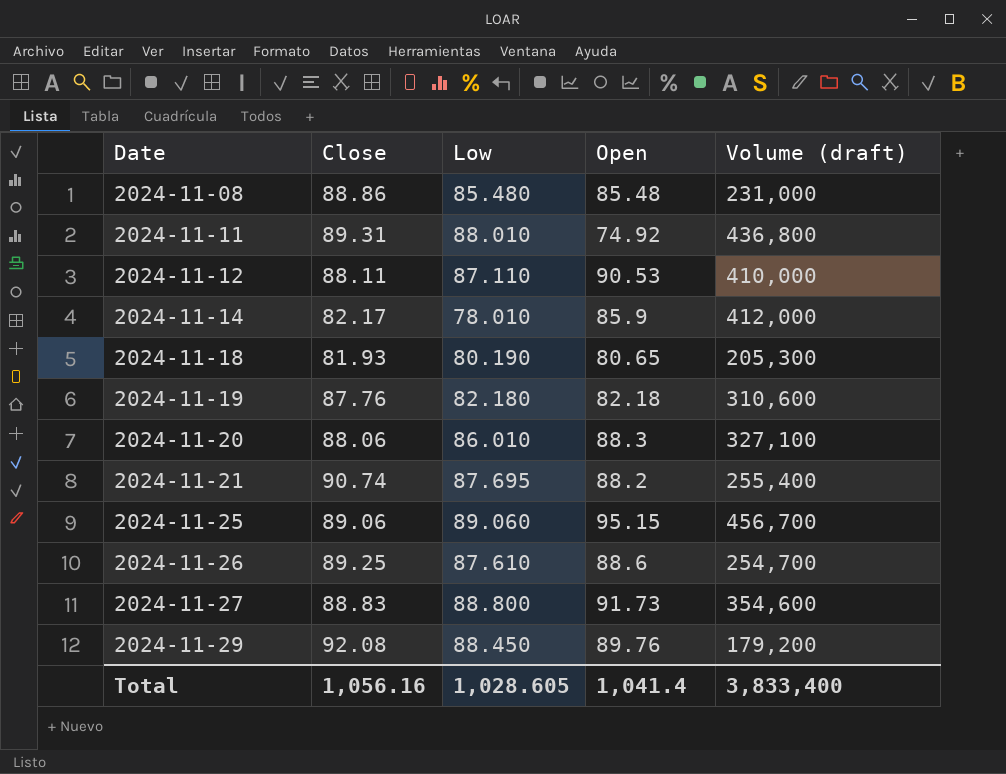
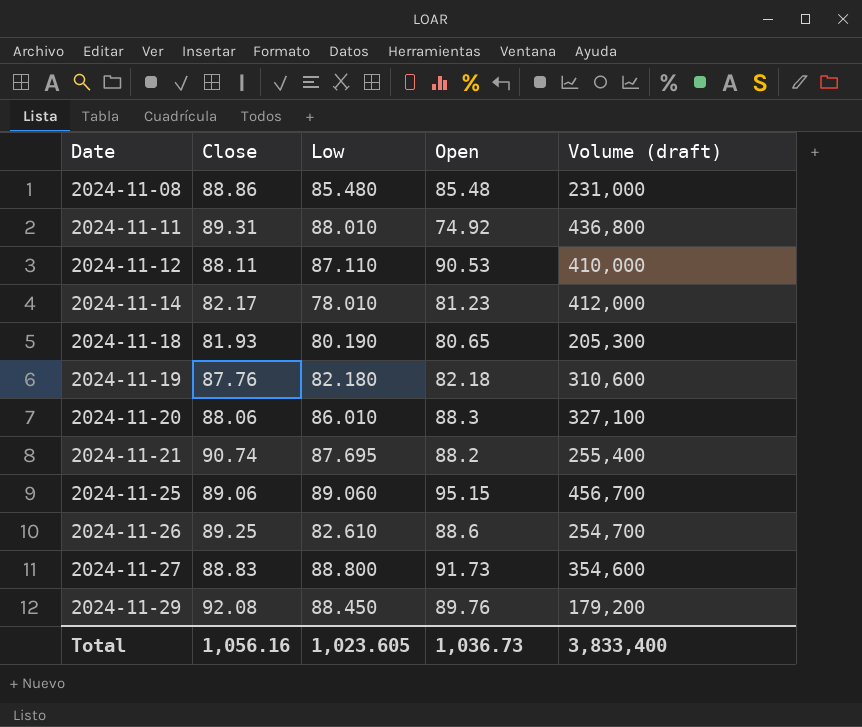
2024-11-14 | Open: 85.9 -> 81.23
2024-11-26 | Low: 87.610 -> 82.610
Total | Low: 1,028.605 -> 1,023.605
Total | Open: 1,041.4 -> 1,036.73

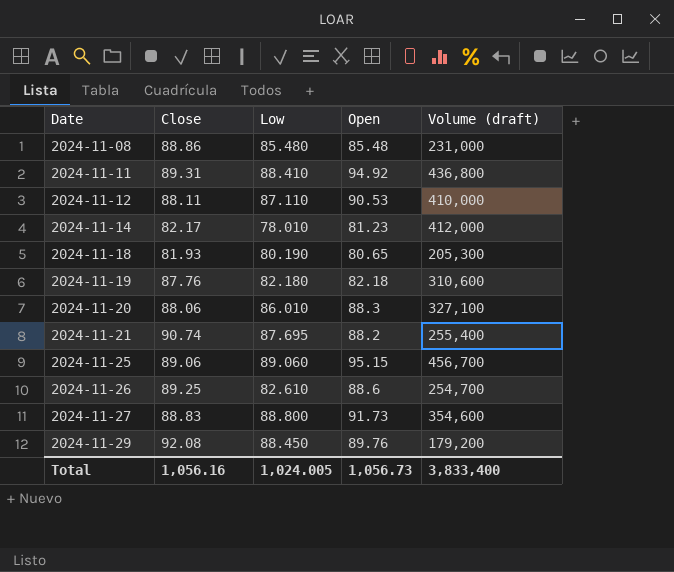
2024-11-11 | Low: 88.010 -> 88.410
2024-11-11 | Open: 74.92 -> 94.92
Total | Low: 1,023.605 -> 1,024.005
Total | Open: 1,036.73 -> 1,056.73

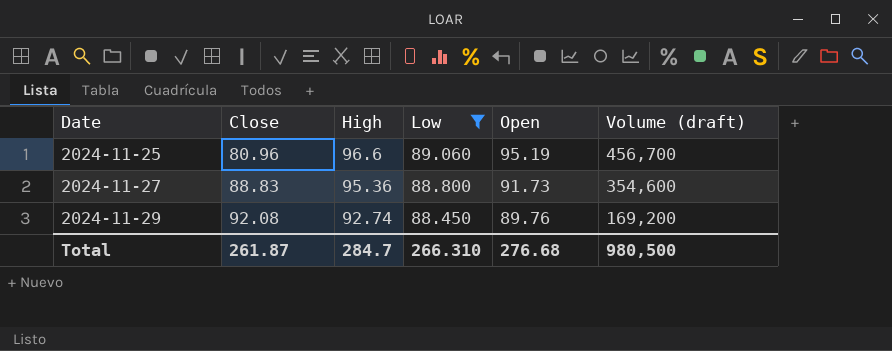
filter: none -> Low >= 88.450
column High | position: none -> 3
2024-11-25 | Close: 89.06 -> 80.96
2024-11-25 | Open: 95.15 -> 95.19
2024-11-29 | Volume (draft): 179,200 -> 169,200
Total | Close: 1,056.16 -> 261.87
Total | Low: 1,024.005 -> 266.310
Total | Open: 1,056.73 -> 276.68
Total | Volume (draft): 3,833,400 -> 980,500

